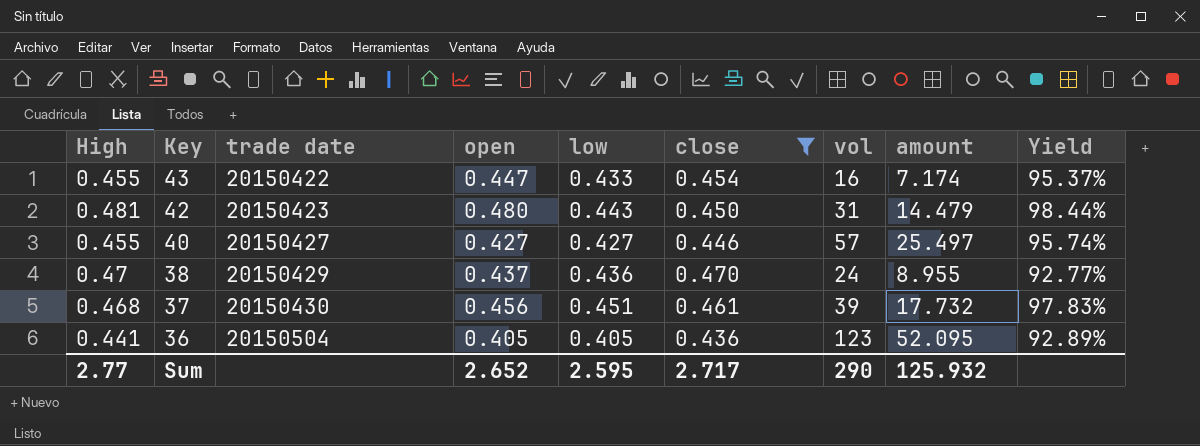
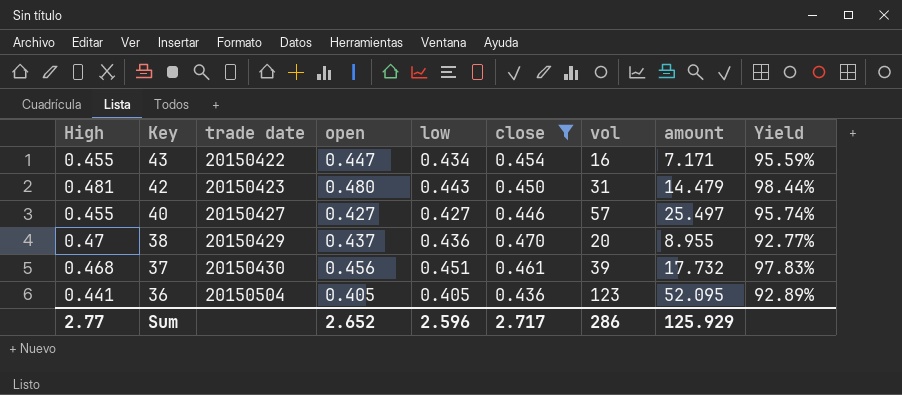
43 | low: 0.433 -> 0.434
43 | amount: 7.174 -> 7.171
43 | Yield: 95.37% -> 95.59%
38 | vol: 24 -> 20
Sum | low: 2.595 -> 2.596
Sum | vol: 290 -> 286
Sum | amount: 125.932 -> 125.929

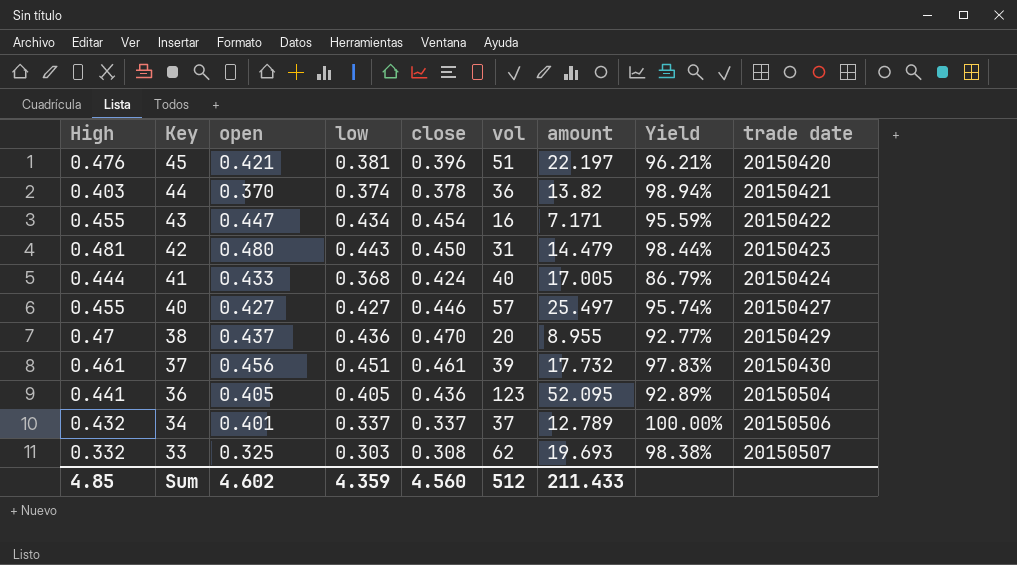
filter: close >= 0.436 -> none
column trade date | position: 3 -> 9
37 | High: 0.468 -> 0.461
Sum | High: 2.77 -> 4.85
Sum | open: 2.652 -> 4.602
Sum | low: 2.596 -> 4.359
Sum | close: 2.717 -> 4.560
Sum | vol: 286 -> 512
Sum | amount: 125.929 -> 211.433

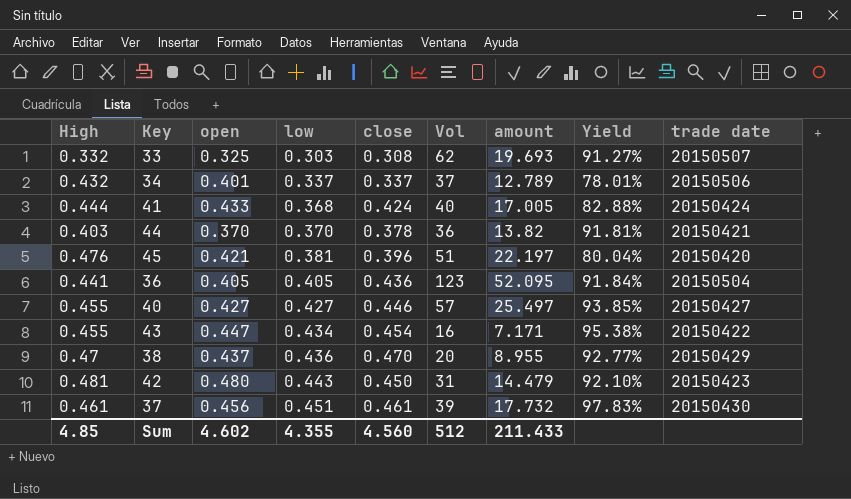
row order: Key descending -> low ascending
column name: vol -> Vol
column Yield | formula: [low] / [close] -> [low] / [High]
44 | low: 0.374 -> 0.370
Sum | low: 4.359 -> 4.355

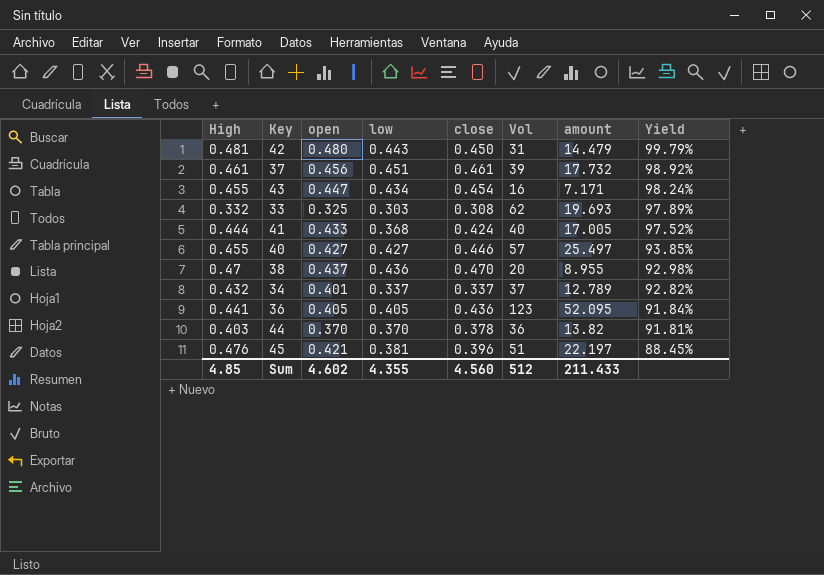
row order: low ascending -> Yield descending
column trade date | position: 9 -> none
column Yield | formula: [low] / [High] -> [open] / [High]

